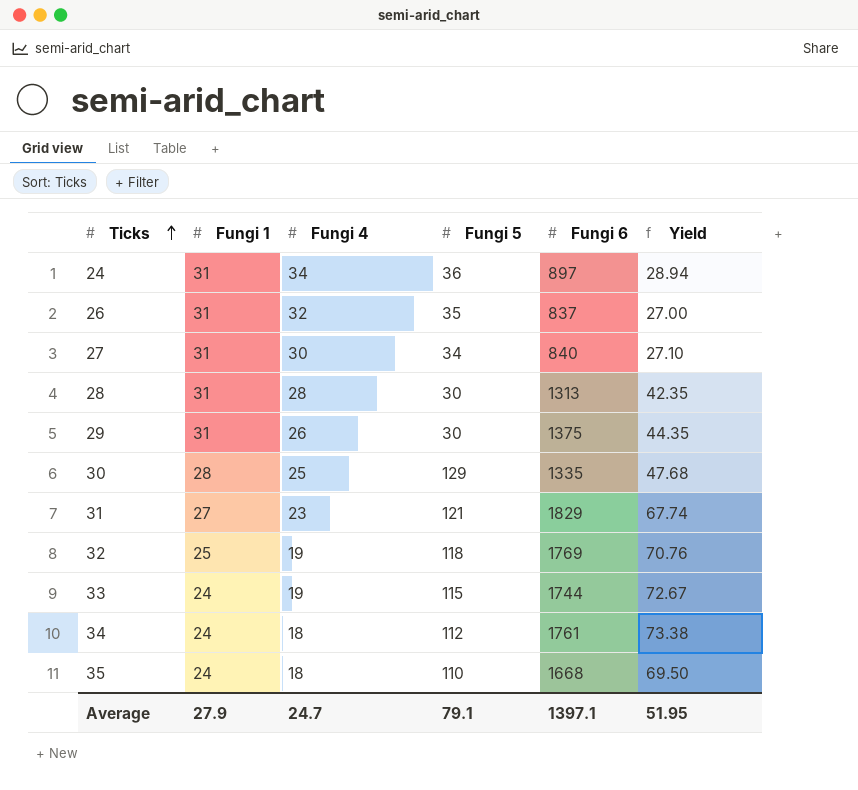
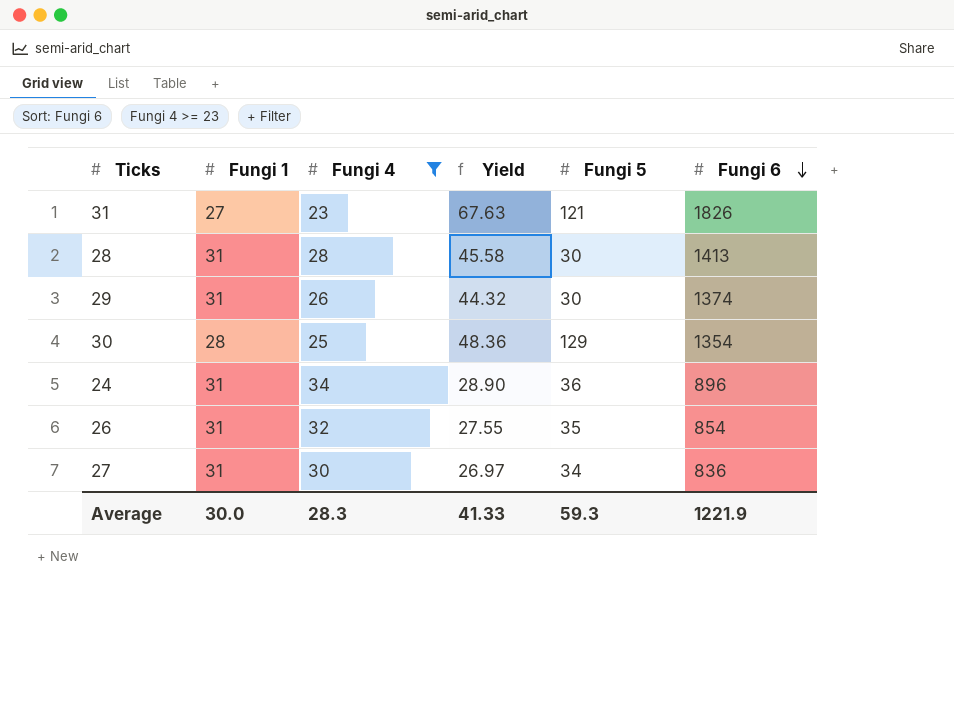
filter: none -> Fungi 4 >= 23
row order: Ticks ascending -> Fungi 6 descending
column Yield | position: 6 -> 4
31 | Yield: 67.74 -> 67.63
31 | Fungi 6: 1829 -> 1826
28 | Yield: 42.35 -> 45.58
28 | Fungi 6: 1313 -> 1413
29 | Yield: 44.35 -> 44.32
29 | Fungi 6: 1375 -> 1374
30 | Yield: 47.68 -> 48.36
30 | Fungi 6: 1335 -> 1354
24 | Yield: 28.94 -> 28.90
24 | Fungi 6: 897 -> 896
26 | Yield: 27.00 -> 27.55
26 | Fungi 6: 837 -> 854
27 | Yield: 27.10 -> 26.97
27 | Fungi 6: 840 -> 836
Average | Fungi 1: 27.9 -> 30.0
Average | Fungi 4: 24.7 -> 28.3
Average | Yield: 51.95 -> 41.33
Average | Fungi 5: 79.1 -> 59.3
Average | Fungi 6: 1397.1 -> 1221.9

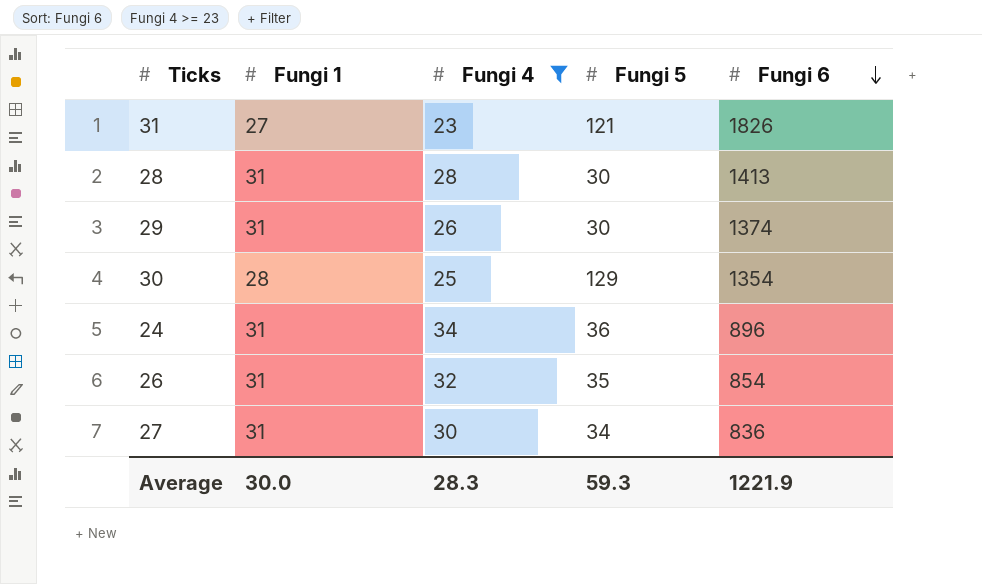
column Yield | formula: [Fungi 6] / [Fungi 1] -> none

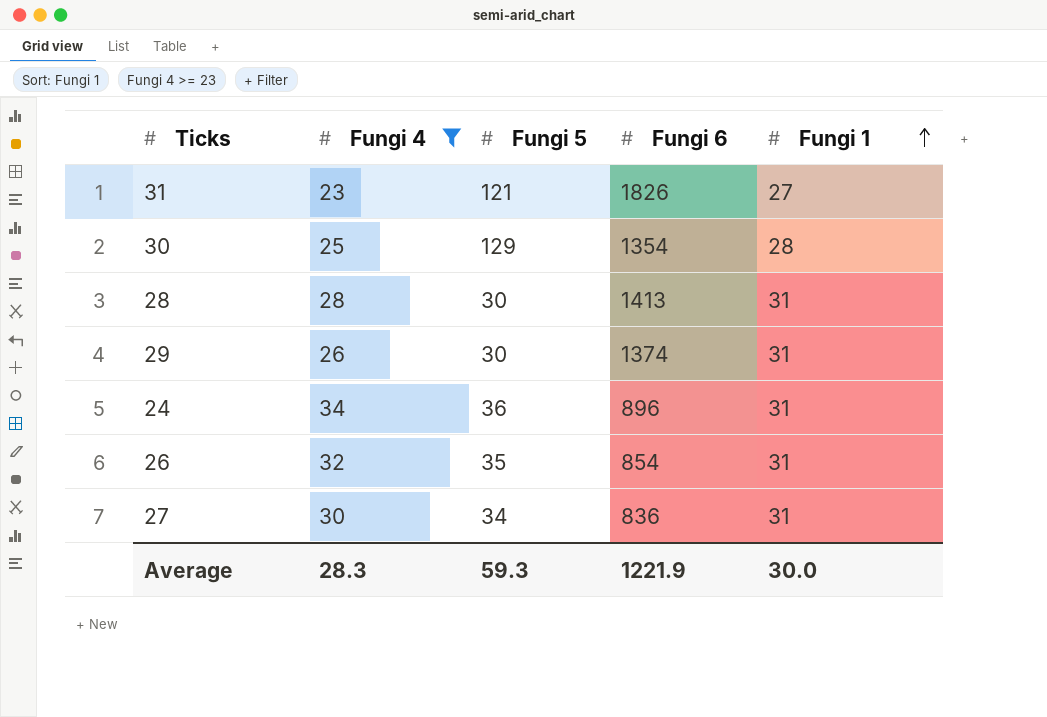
row order: Fungi 6 descending -> Fungi 1 ascending
column Fungi 1 | position: 2 -> 5

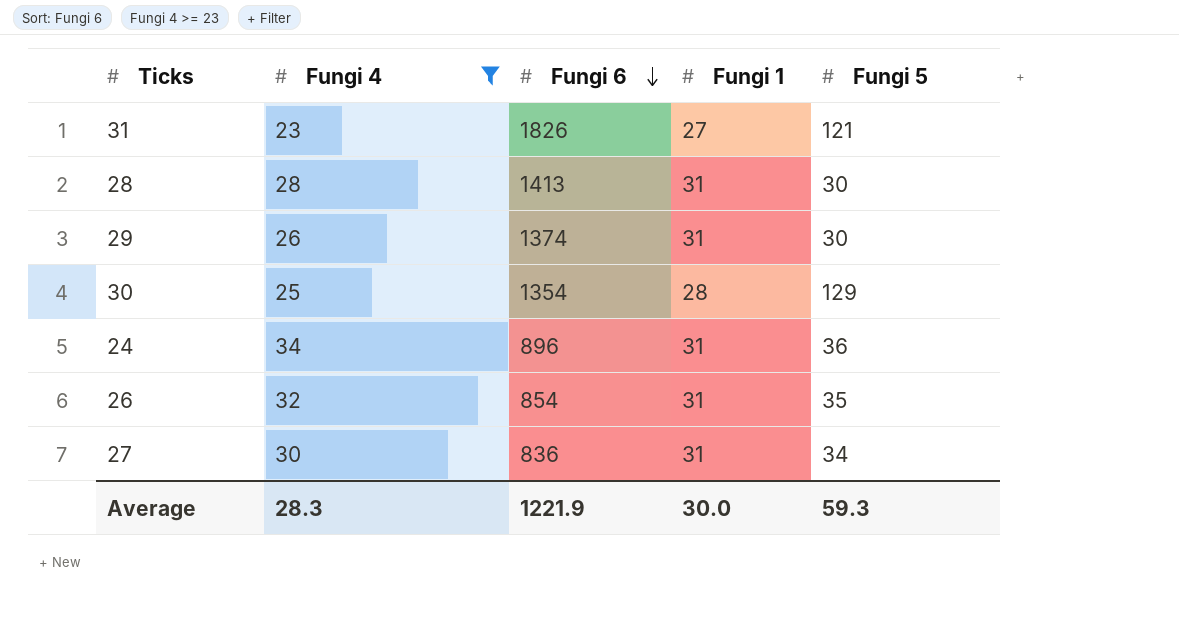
row order: Fungi 1 ascending -> Fungi 6 descending
column Fungi 5 | position: 3 -> 5

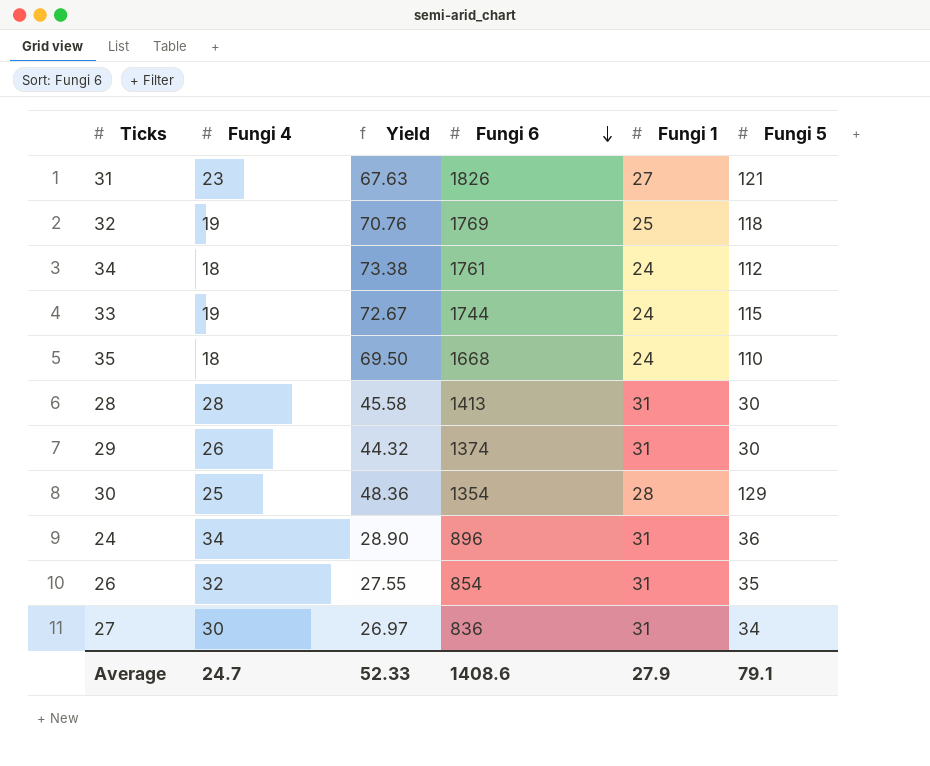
filter: Fungi 4 >= 23 -> none
column Yield | formula: none -> [Fungi 6] / [Fungi 1]
Average | Fungi 4: 28.3 -> 24.7
Average | Fungi 6: 1221.9 -> 1408.6
Average | Fungi 1: 30.0 -> 27.9
Average | Fungi 5: 59.3 -> 79.1

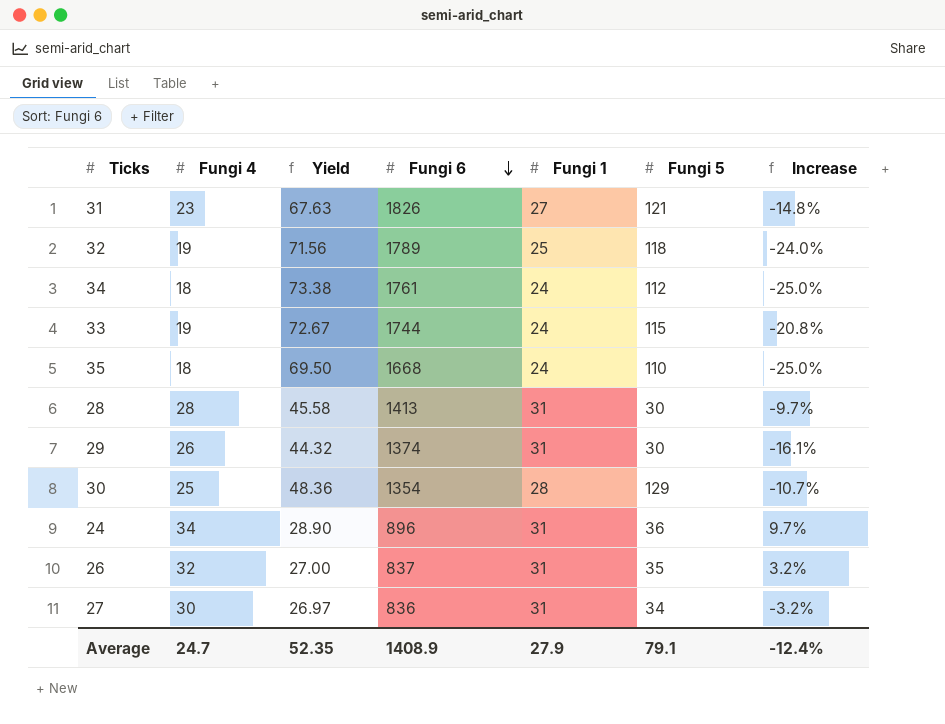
column Increase | formula: none -> ([Fungi 4] - [Fungi 1]) / [Fungi 1]
32 | Yield: 70.76 -> 71.56
32 | Fungi 6: 1769 -> 1789
26 | Yield: 27.55 -> 27.00
26 | Fungi 6: 854 -> 837
Average | Yield: 52.33 -> 52.35
Average | Fungi 6: 1408.6 -> 1408.9

